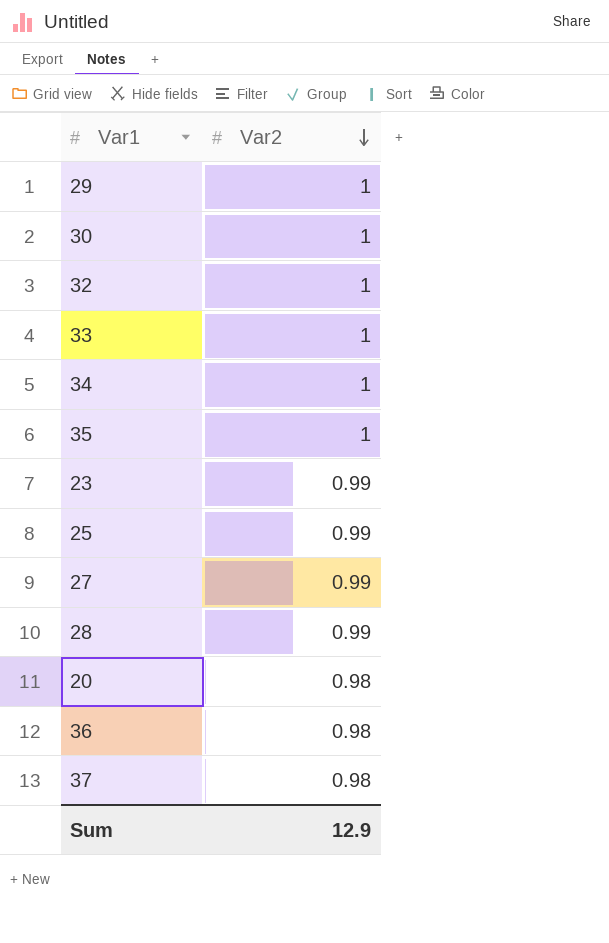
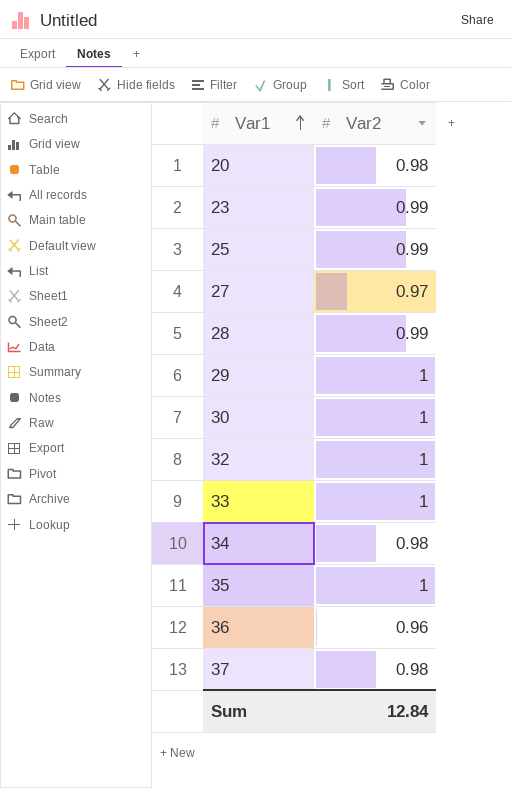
row order: Var2 descending -> Var1 ascending
27 | Var2: 0.99 -> 0.97
34 | Var2: 1 -> 0.98
36 | Var2: 0.98 -> 0.96
Sum | Var2: 12.9 -> 12.84

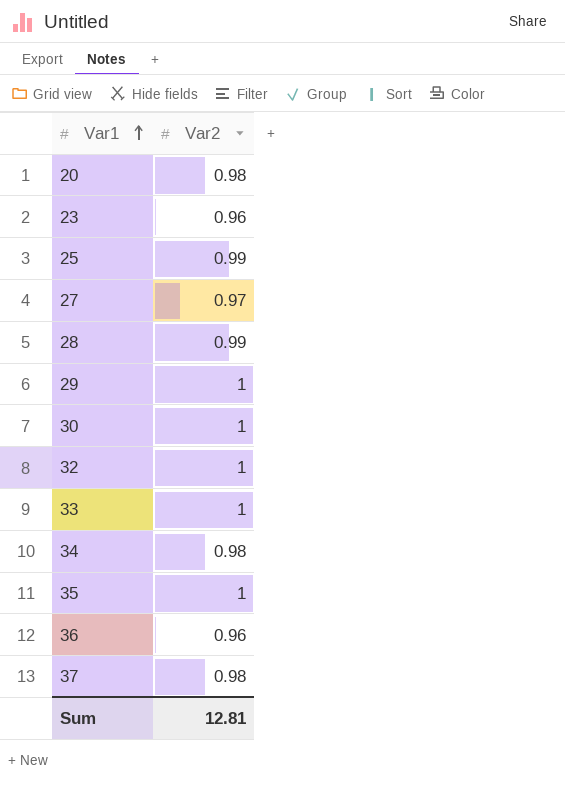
23 | Var2: 0.99 -> 0.96
Sum | Var2: 12.84 -> 12.81

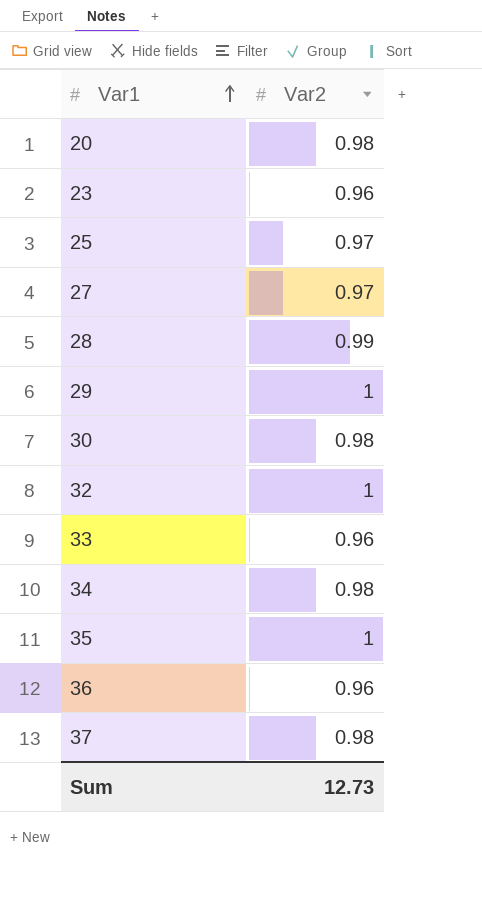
25 | Var2: 0.99 -> 0.97
30 | Var2: 1 -> 0.98
33 | Var2: 1 -> 0.96
Sum | Var2: 12.81 -> 12.73

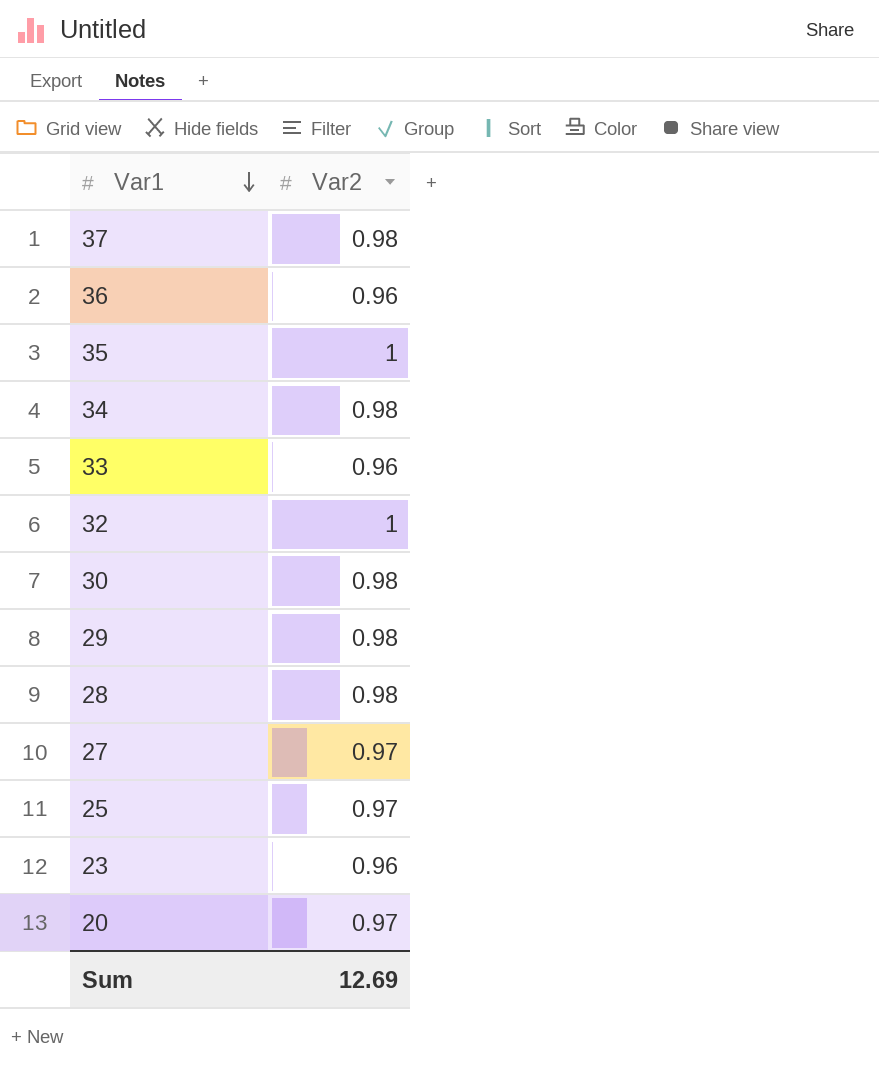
row order: Var1 ascending -> Var1 descending
29 | Var2: 1 -> 0.98
28 | Var2: 0.99 -> 0.98
20 | Var2: 0.98 -> 0.97
Sum | Var2: 12.73 -> 12.69

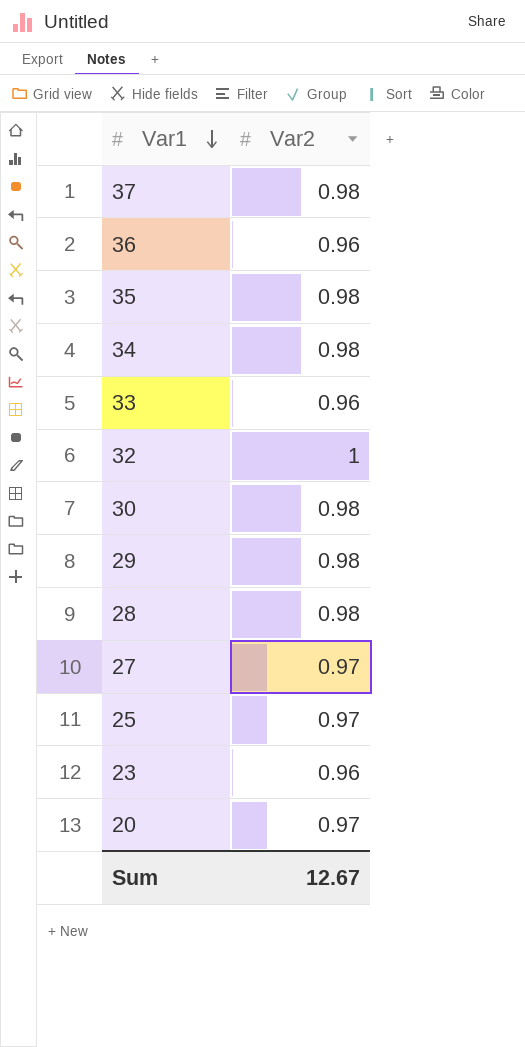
35 | Var2: 1 -> 0.98
Sum | Var2: 12.69 -> 12.67

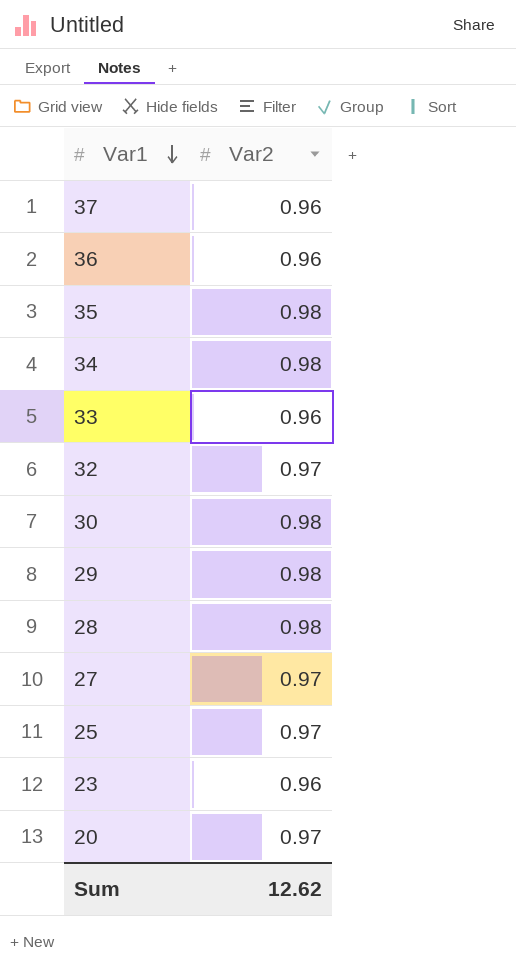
37 | Var2: 0.98 -> 0.96
32 | Var2: 1 -> 0.97
Sum | Var2: 12.67 -> 12.62

